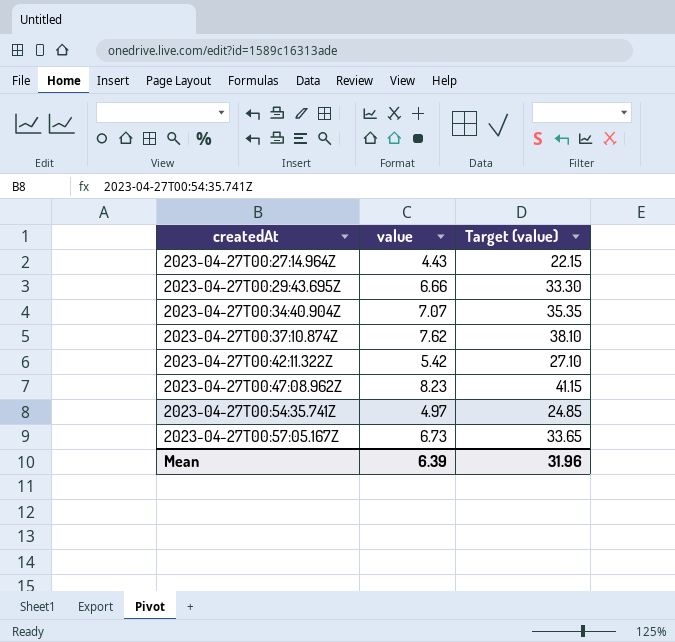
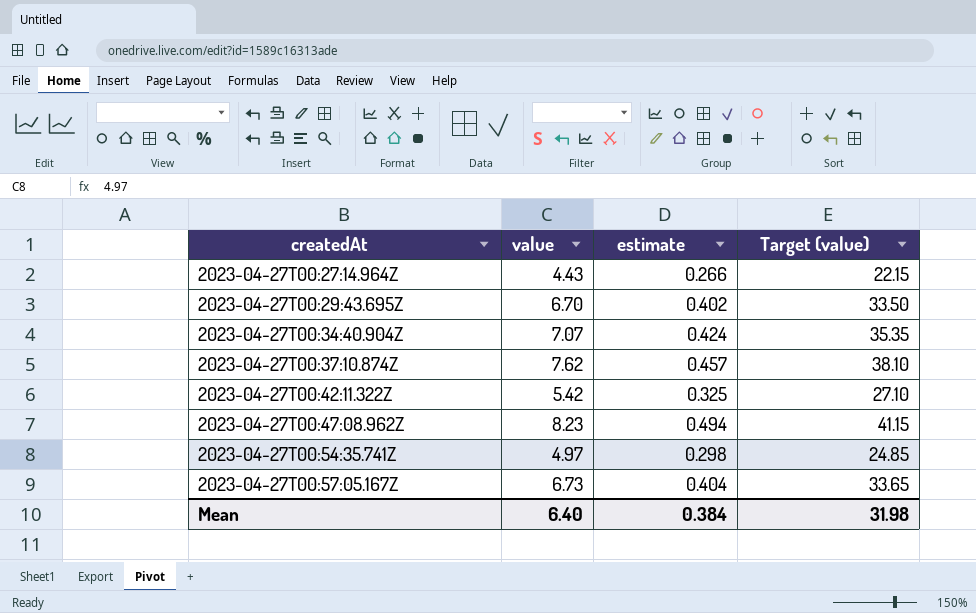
column estimate | formula: none -> [value] * 0.06
2023-04-27T00:29:43.695Z | value: 6.66 -> 6.70
2023-04-27T00:29:43.695Z | Target (value): 33.30 -> 33.50
Mean | value: 6.39 -> 6.40
Mean | Target (value): 31.96 -> 31.98

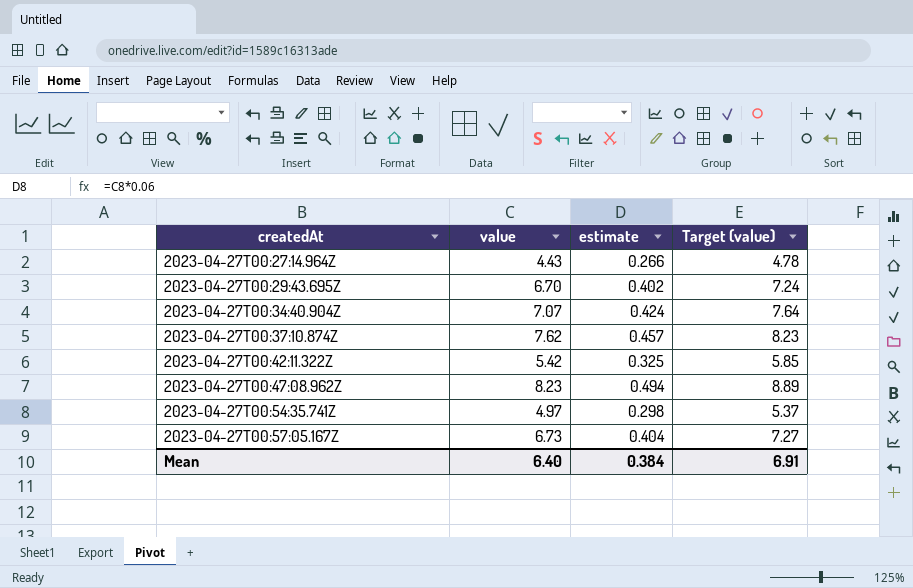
column Target (value) | formula: [value] * 5 -> [value] * 1.08
Mean | Target (value): 31.98 -> 6.91

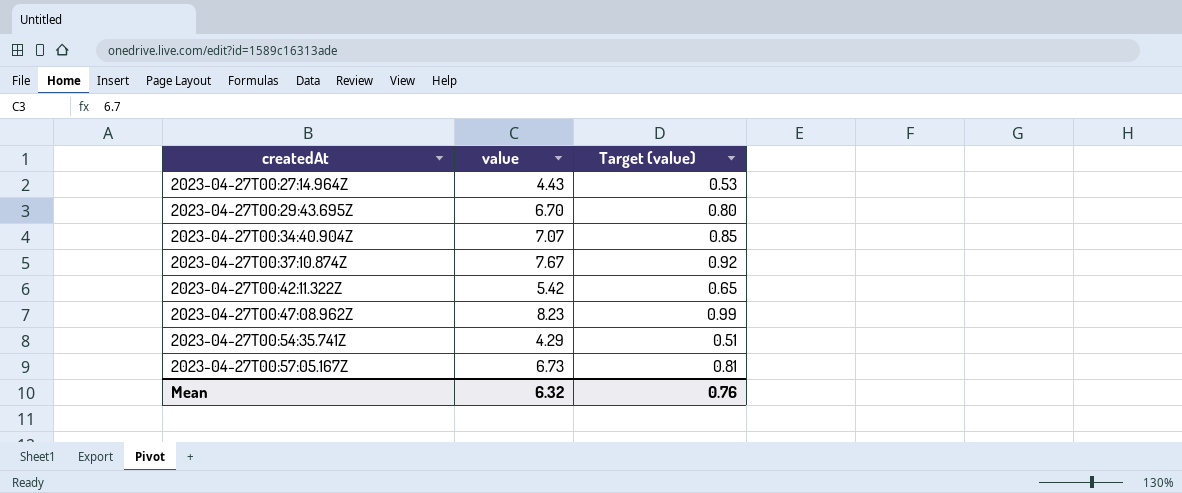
column estimate | formula: [value] * 0.06 -> none
column Target (value) | formula: [value] * 1.08 -> [value] * 0.12
2023-04-27T00:37:10.874Z | value: 7.62 -> 7.67
2023-04-27T00:54:35.741Z | value: 4.97 -> 4.29
Mean | value: 6.40 -> 6.32
Mean | Target (value): 6.91 -> 0.76

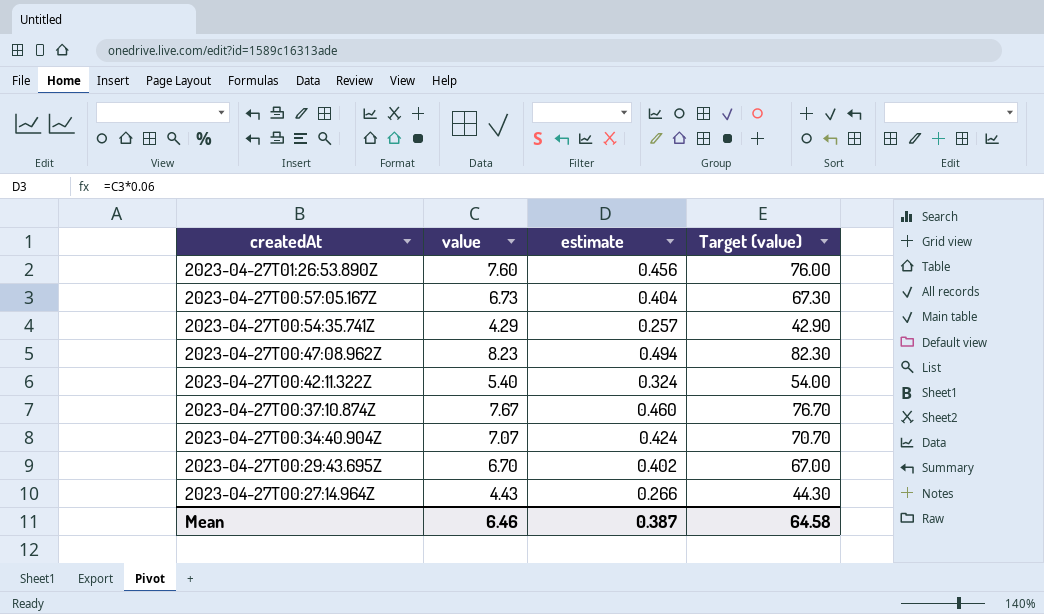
row order: createdAt ascending -> createdAt descending
column estimate | formula: none -> [value] * 0.06
column Target (value) | formula: [value] * 0.12 -> [value] * 10
row 2023-04-27T01:26:53.890Z: none -> 7.60 | 0.456 | 76.00
2023-04-27T00:42:11.322Z | value: 5.42 -> 5.40
Mean | value: 6.32 -> 6.46
Mean | Target (value): 0.76 -> 64.58

